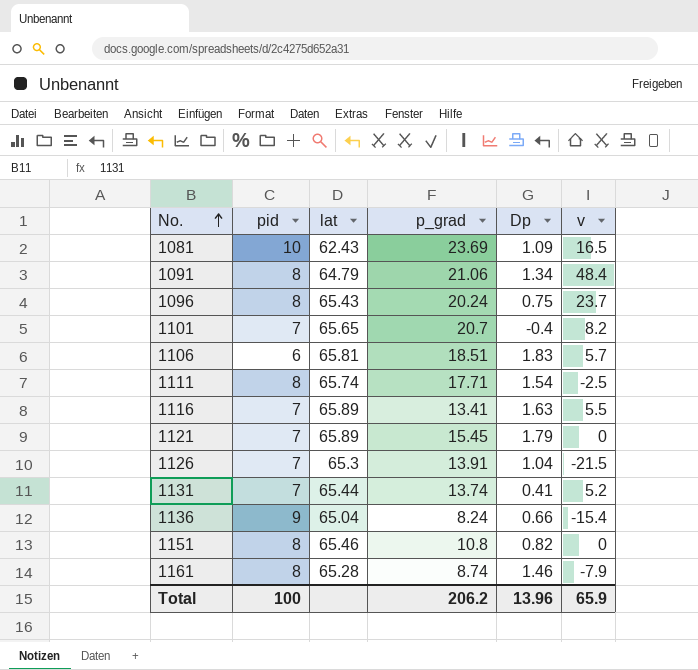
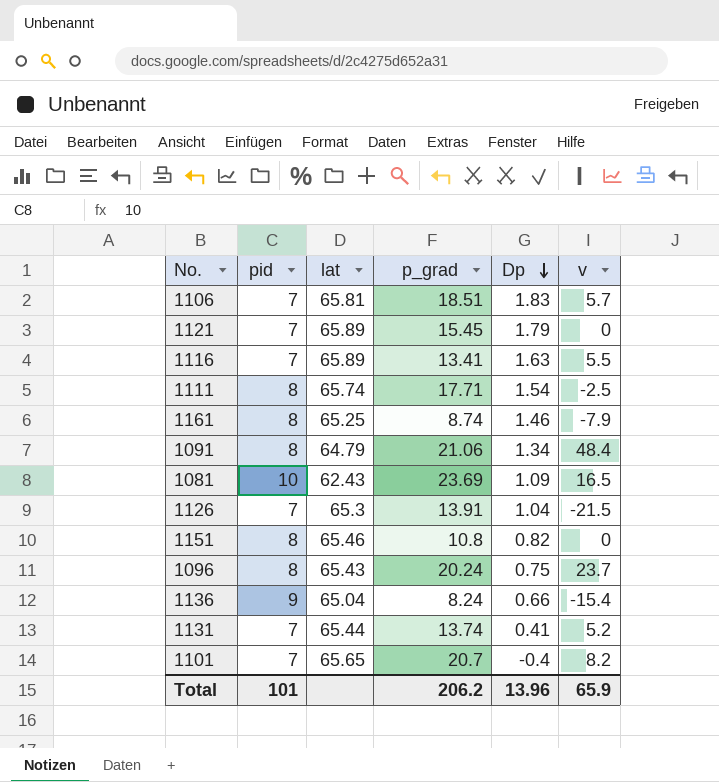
row order: No. ascending -> Dp descending
1106 | pid: 6 -> 7
1161 | lat: 65.28 -> 65.25
Total | pid: 100 -> 101

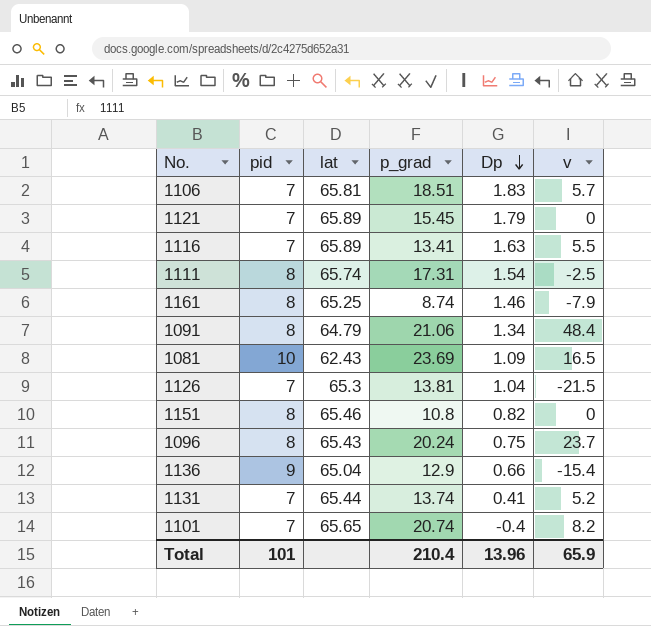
1111 | p_grad: 17.71 -> 17.31
1126 | p_grad: 13.91 -> 13.81
1136 | p_grad: 8.24 -> 12.9
1101 | p_grad: 20.7 -> 20.74
Total | p_grad: 206.2 -> 210.4

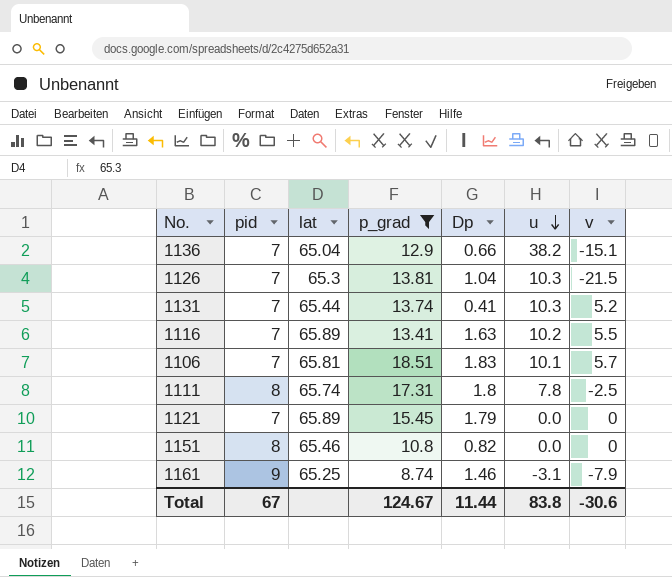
filter: none -> p_grad <= 18.51
row order: Dp descending -> u descending
column u | position: none -> 6
1136 | pid: 9 -> 7
1136 | v: -15.4 -> -15.1
1111 | Dp: 1.54 -> 1.8
1161 | pid: 8 -> 9
Total | pid: 101 -> 67
Total | p_grad: 210.4 -> 124.67
Total | Dp: 13.96 -> 11.44
Total | v: 65.9 -> -30.6

